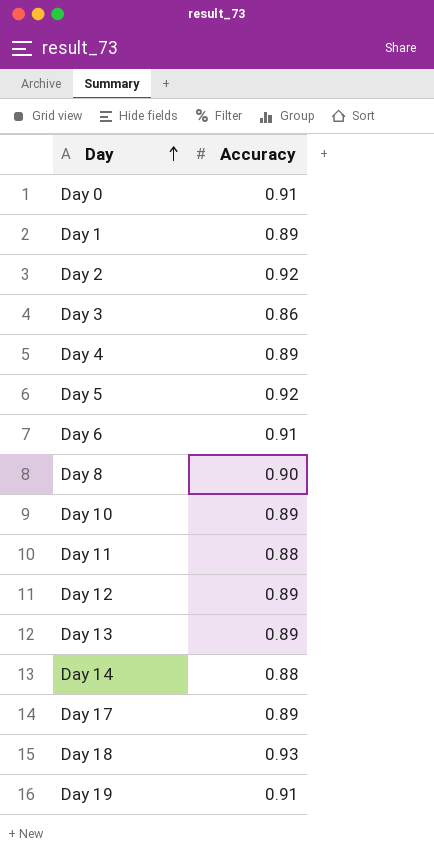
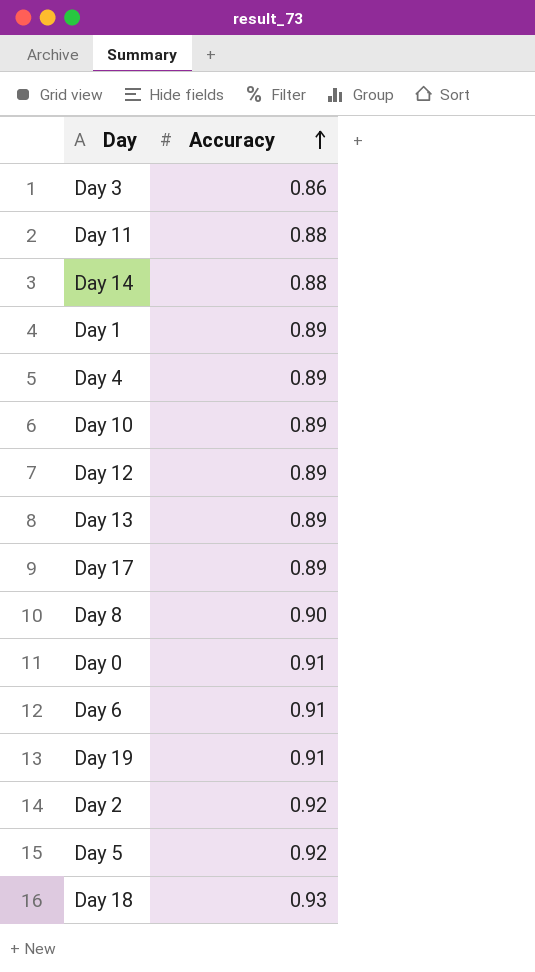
row order: Day ascending -> Accuracy ascending

